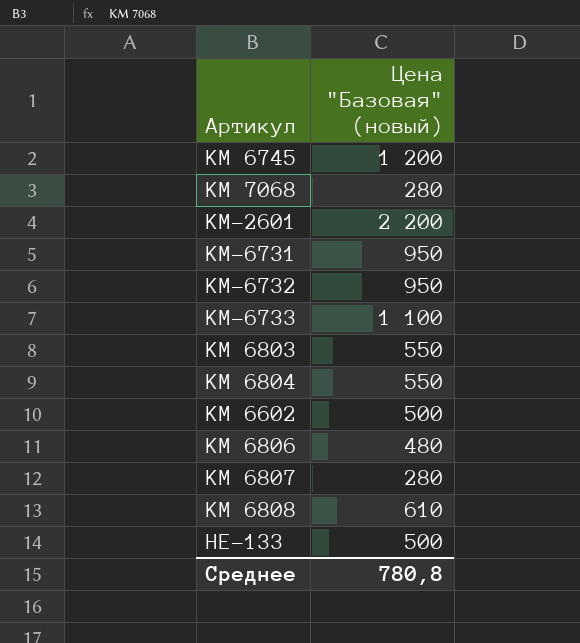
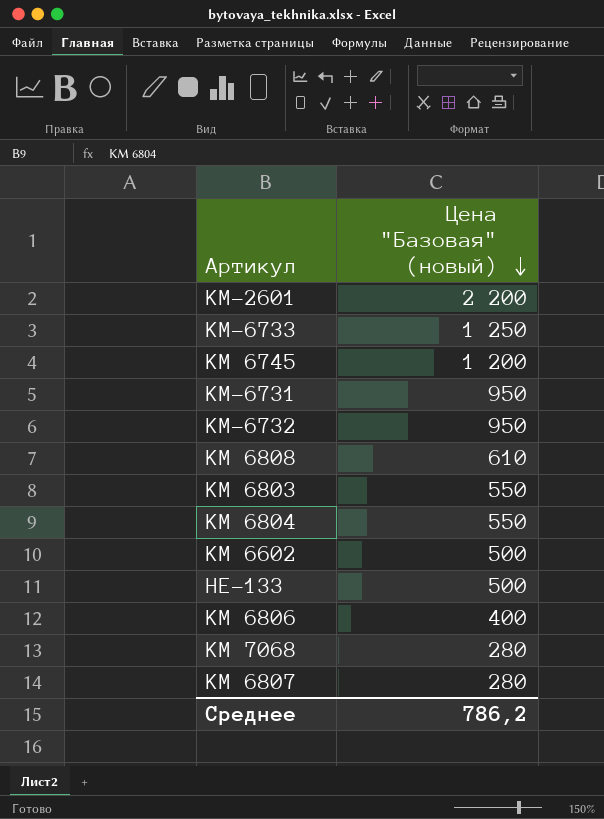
row order: none -> Цена "Базовая" (новый) descending
KM-6733 | Цена "Базовая" (новый): 1 100 -> 1 250
KM 6806 | Цена "Базовая" (новый): 480 -> 400
Среднее | Цена "Базовая" (новый): 780,8 -> 786,2

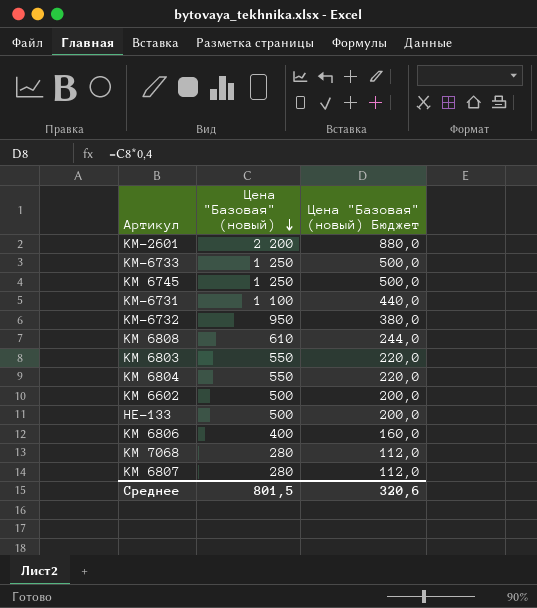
column Цена "Базовая" (новый) Бюджет | formula: none -> [Цена "Базовая" (новый)] * 0,4
KM 6745 | Цена "Базовая" (новый): 1 200 -> 1 250
KM-6731 | Цена "Базовая" (новый): 950 -> 1 100
Среднее | Цена "Базовая" (новый): 786,2 -> 801,5

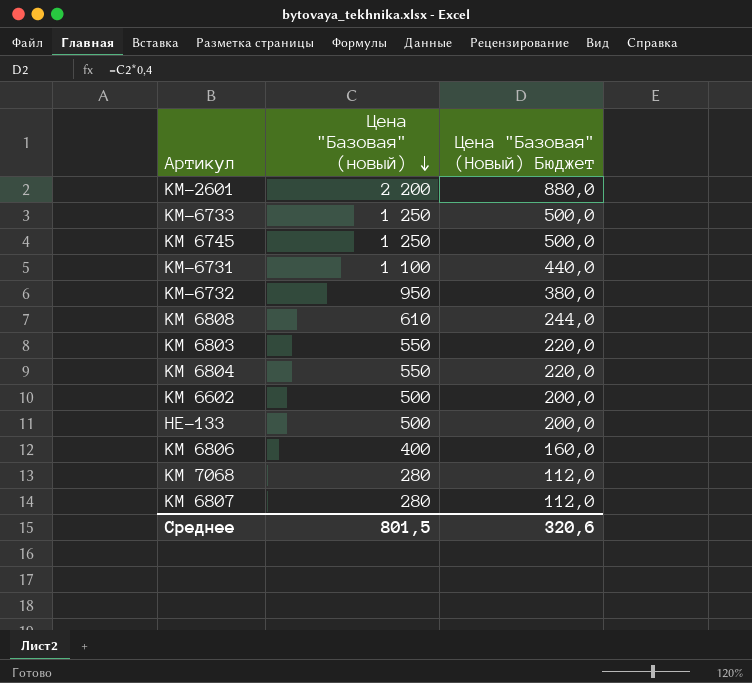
column name: Цена "Базовая" (новый) Бюджет -> Цена "Базовая" (Новый) Бюджет

